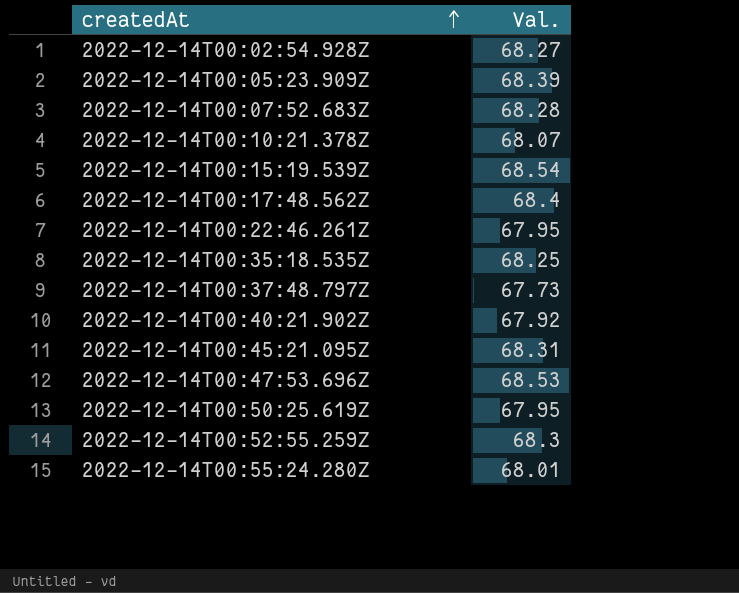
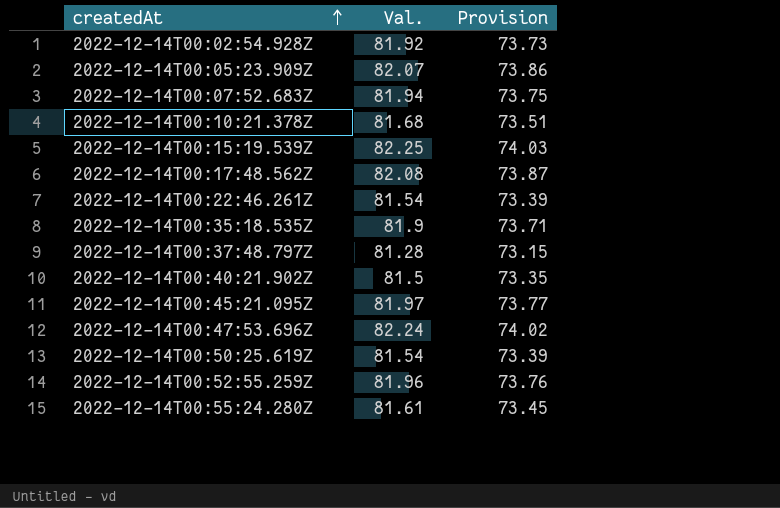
column Provision | formula: none -> [Val.] * 0.9
2022-12-14T00:02:54.928Z | Val.: 68.27 -> 81.92
2022-12-14T00:05:23.909Z | Val.: 68.39 -> 82.07
2022-12-14T00:07:52.683Z | Val.: 68.28 -> 81.94
2022-12-14T00:10:21.378Z | Val.: 68.07 -> 81.68
2022-12-14T00:15:19.539Z | Val.: 68.54 -> 82.25
2022-12-14T00:17:48.562Z | Val.: 68.4 -> 82.08
2022-12-14T00:22:46.261Z | Val.: 67.95 -> 81.54
2022-12-14T00:35:18.535Z | Val.: 68.25 -> 81.9
2022-12-14T00:37:48.797Z | Val.: 67.73 -> 81.28
2022-12-14T00:40:21.902Z | Val.: 67.92 -> 81.5
2022-12-14T00:45:21.095Z | Val.: 68.31 -> 81.97
2022-12-14T00:47:53.696Z | Val.: 68.53 -> 82.24
2022-12-14T00:50:25.619Z | Val.: 67.95 -> 81.54
2022-12-14T00:52:55.259Z | Val.: 68.3 -> 81.96
2022-12-14T00:55:24.280Z | Val.: 68.01 -> 81.61

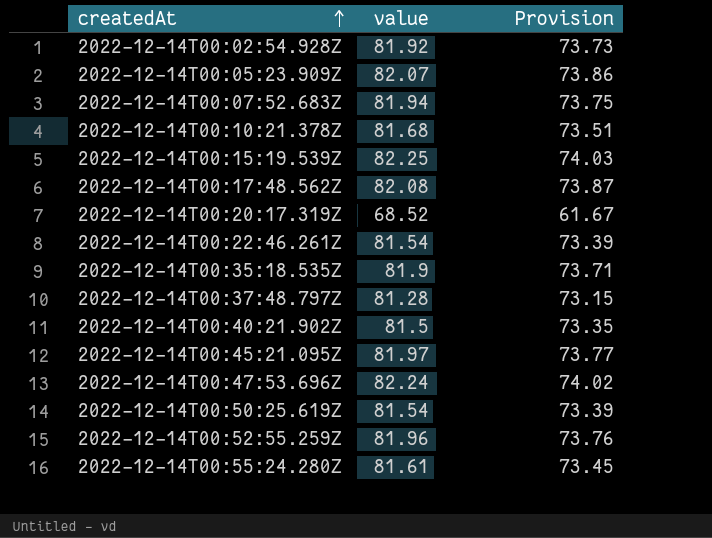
column name: Val. -> value
row 2022-12-14T00:20:17.319Z: none -> 68.52 | 61.67

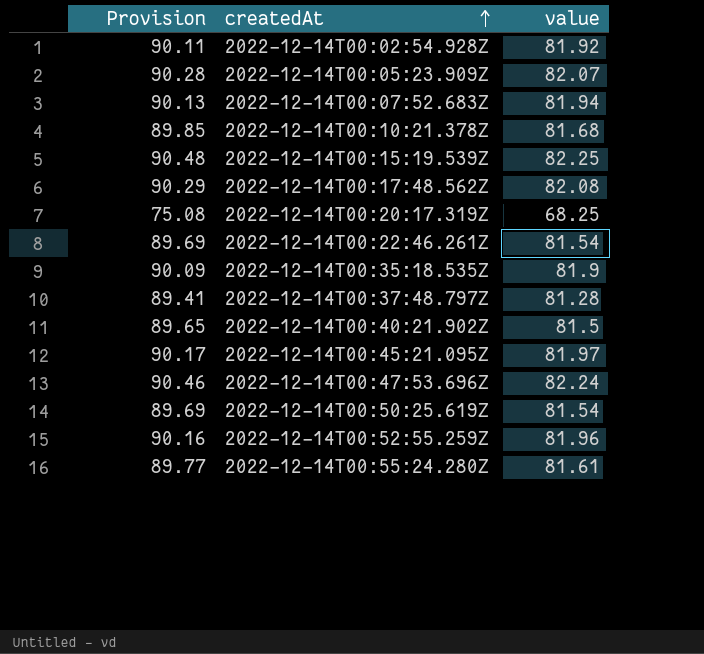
column Provision | formula: [value] * 0.9 -> [value] * 1.1
column Provision | position: 3 -> 1
2022-12-14T00:20:17.319Z | value: 68.52 -> 68.25

